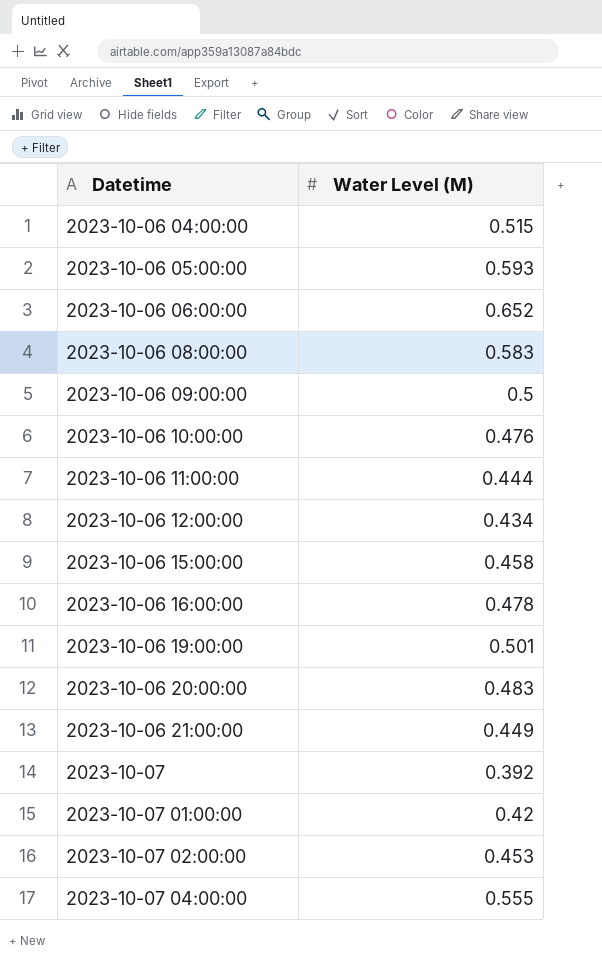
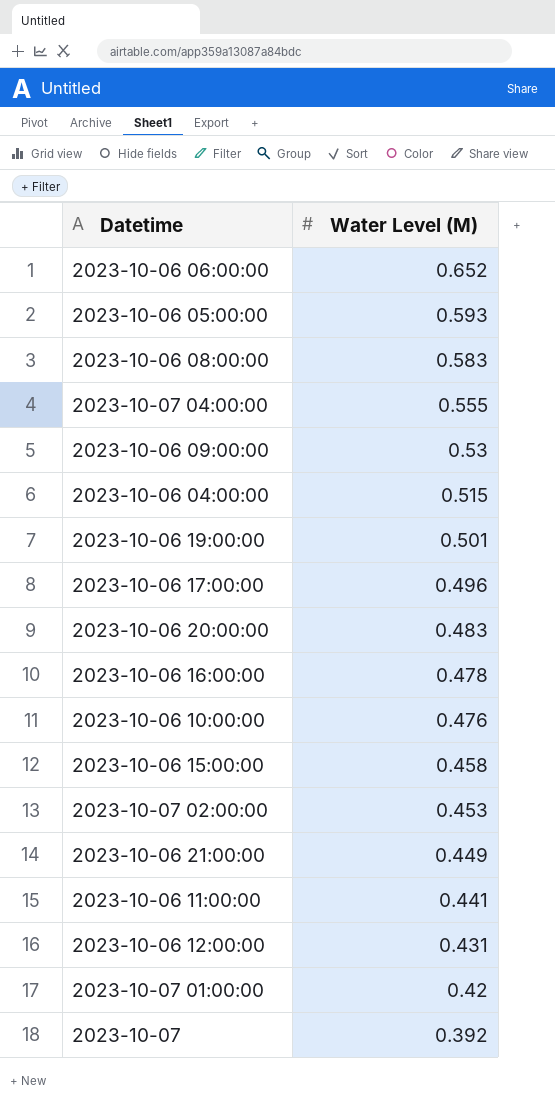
row order: Datetime ascending -> Water Level (M) descending
2023-10-06 09:00:00 | Water Level (M): 0.5 -> 0.53
row 2023-10-06 17:00:00: none -> 0.496
2023-10-06 11:00:00 | Water Level (M): 0.444 -> 0.441
2023-10-06 12:00:00 | Water Level (M): 0.434 -> 0.431

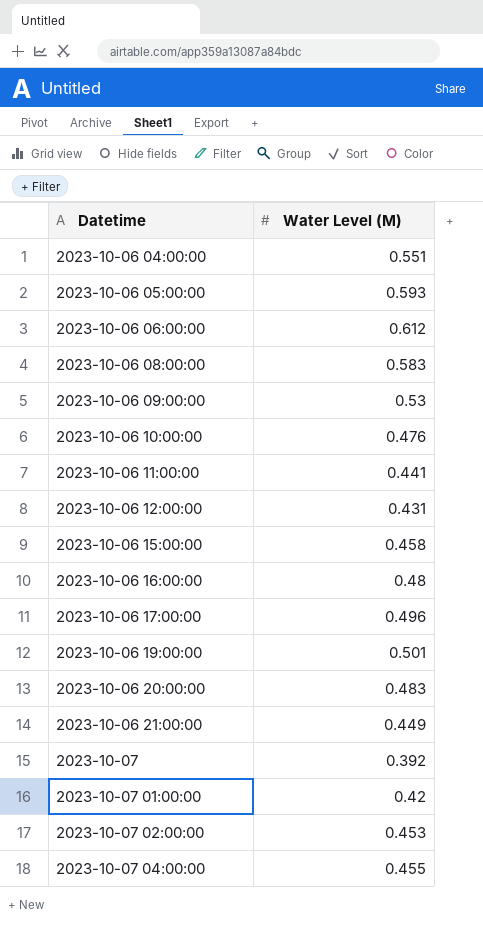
row order: Water Level (M) descending -> Datetime ascending
2023-10-06 04:00:00 | Water Level (M): 0.515 -> 0.551
2023-10-06 06:00:00 | Water Level (M): 0.652 -> 0.612
2023-10-06 16:00:00 | Water Level (M): 0.478 -> 0.48
2023-10-07 04:00:00 | Water Level (M): 0.555 -> 0.455

